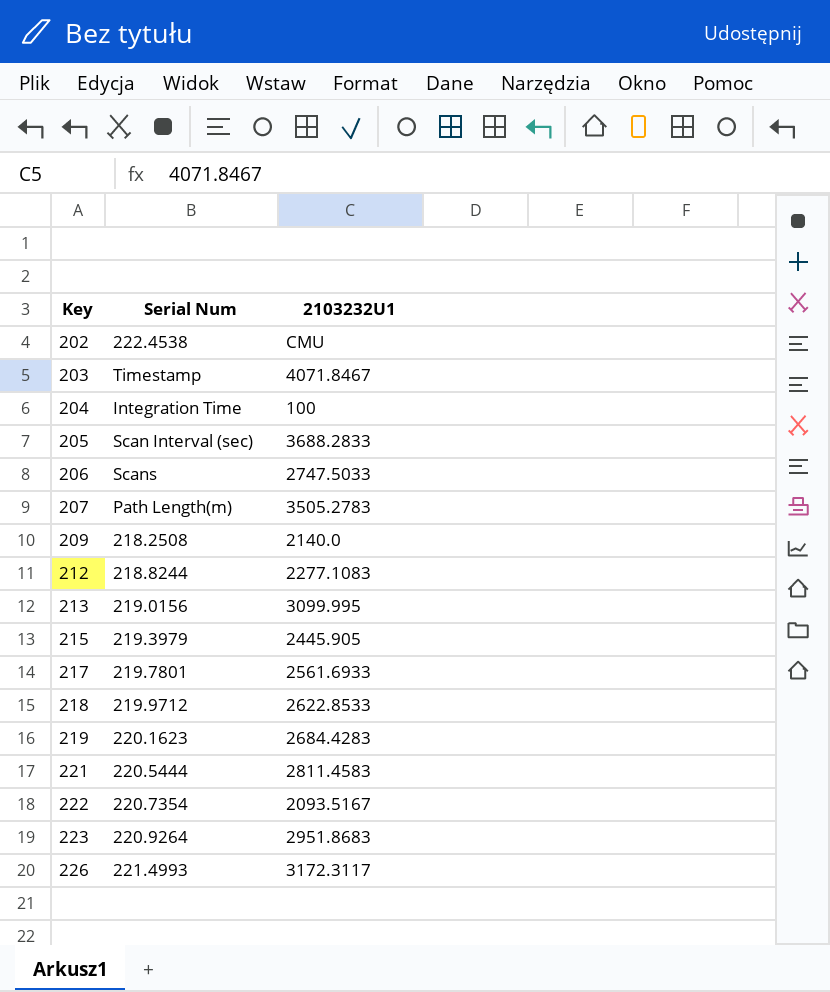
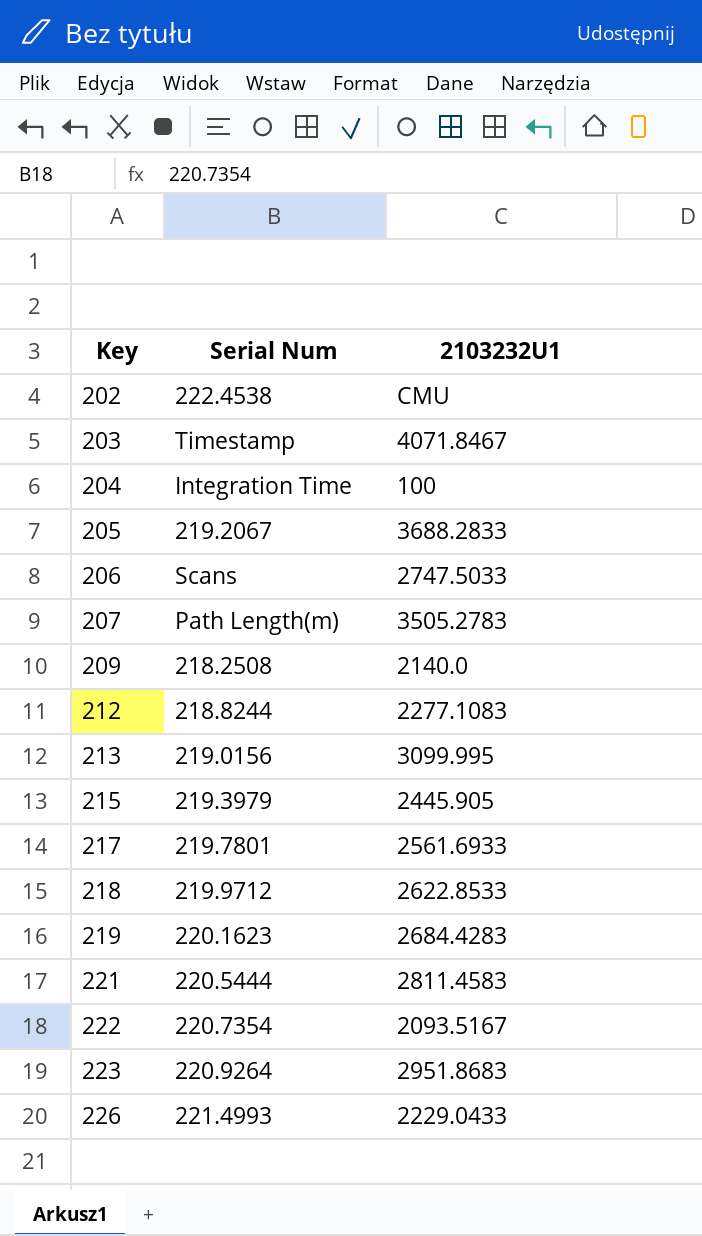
205 | Serial Num: Scan Interval (sec) -> 219.2067
226 | 2103232U1: 3172.3117 -> 2229.0433

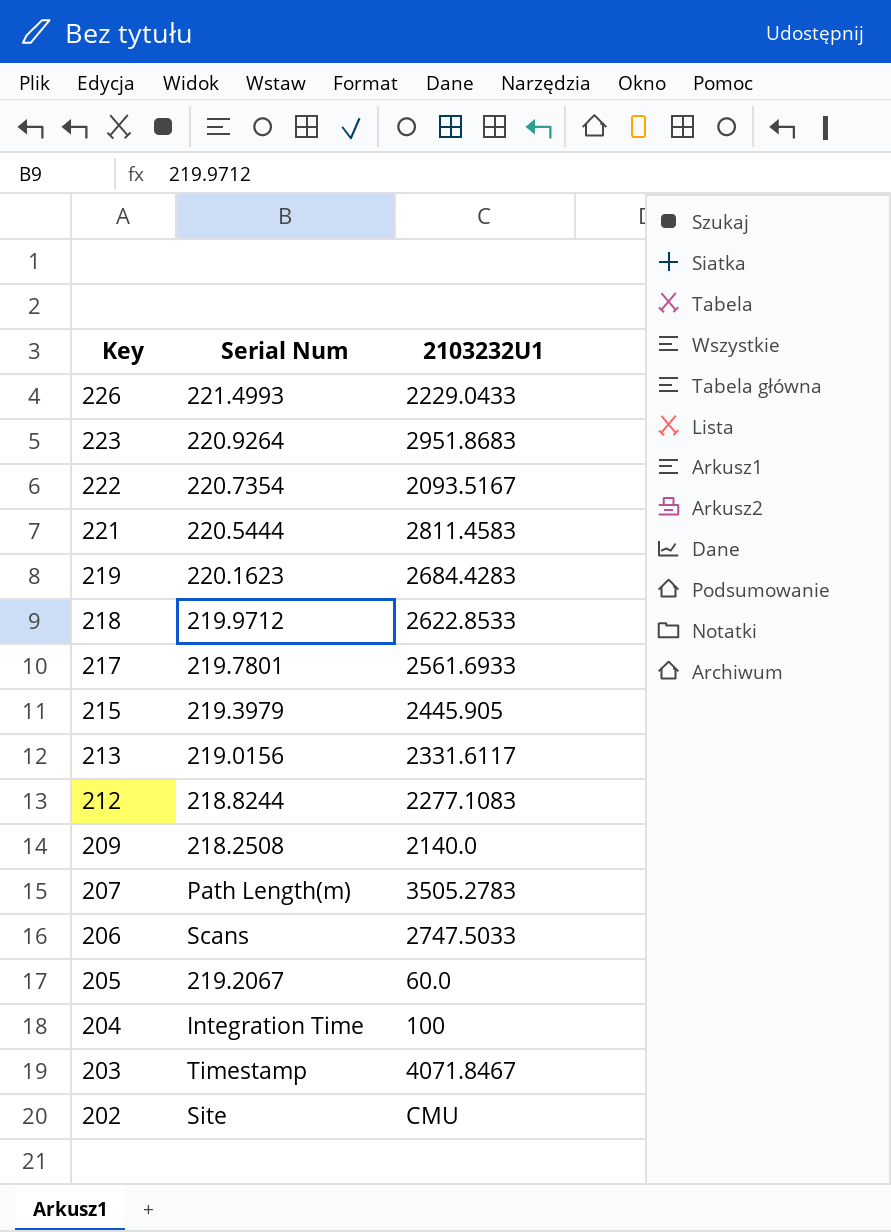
row order: Key ascending -> Key descending
213 | 2103232U1: 3099.995 -> 2331.6117
205 | 2103232U1: 3688.2833 -> 60.0
202 | Serial Num: 222.4538 -> Site

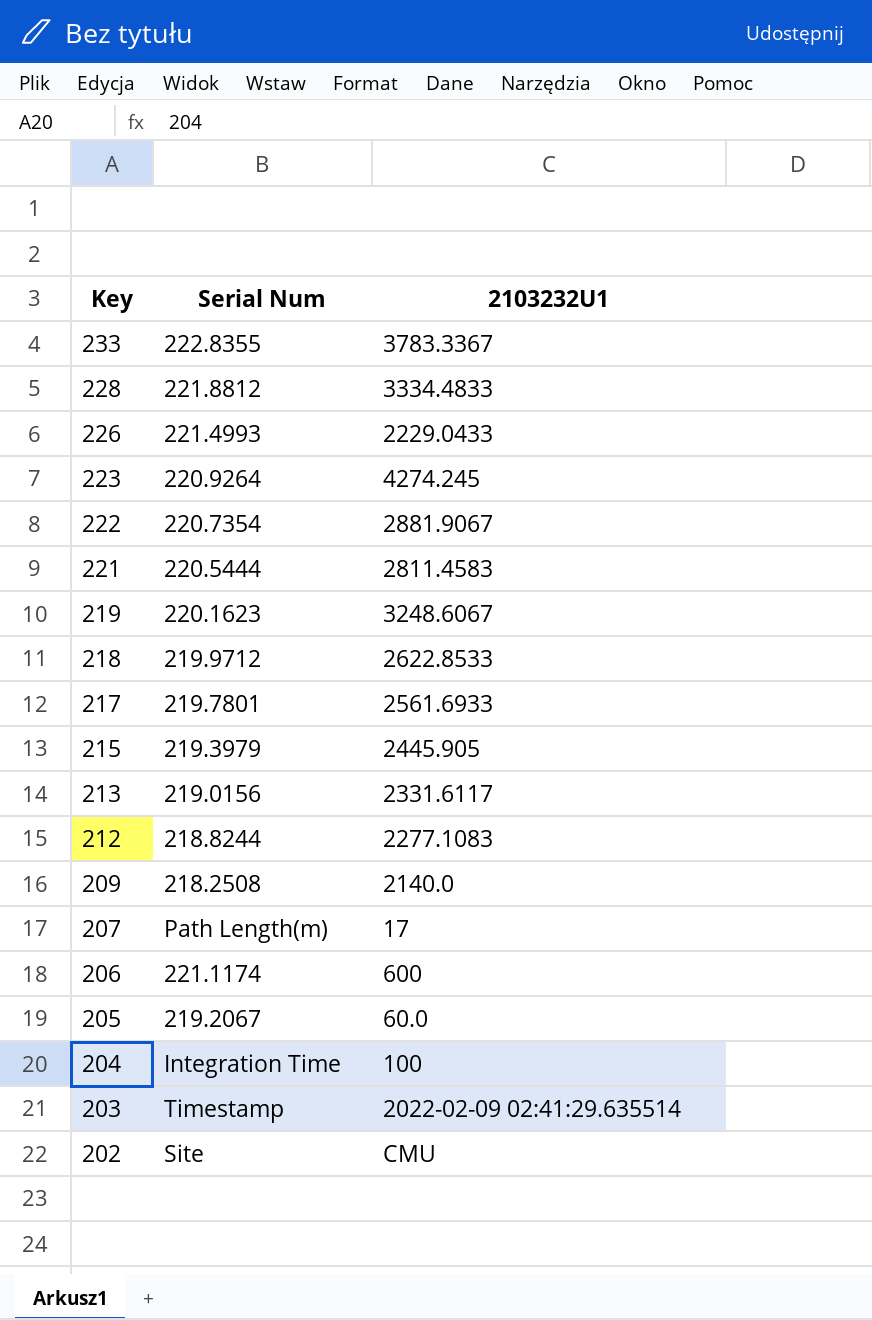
row 233: none -> 222.8355 | 3783.3367
row 228: none -> 221.8812 | 3334.4833
223 | 2103232U1: 2951.8683 -> 4274.245
222 | 2103232U1: 2093.5167 -> 2881.9067
219 | 2103232U1: 2684.4283 -> 3248.6067
207 | 2103232U1: 3505.2783 -> 17
206 | Serial Num: Scans -> 221.1174
206 | 2103232U1: 2747.5033 -> 600
203 | 2103232U1: 4071.8467 -> 2022-02-09 02:41:29.635514

